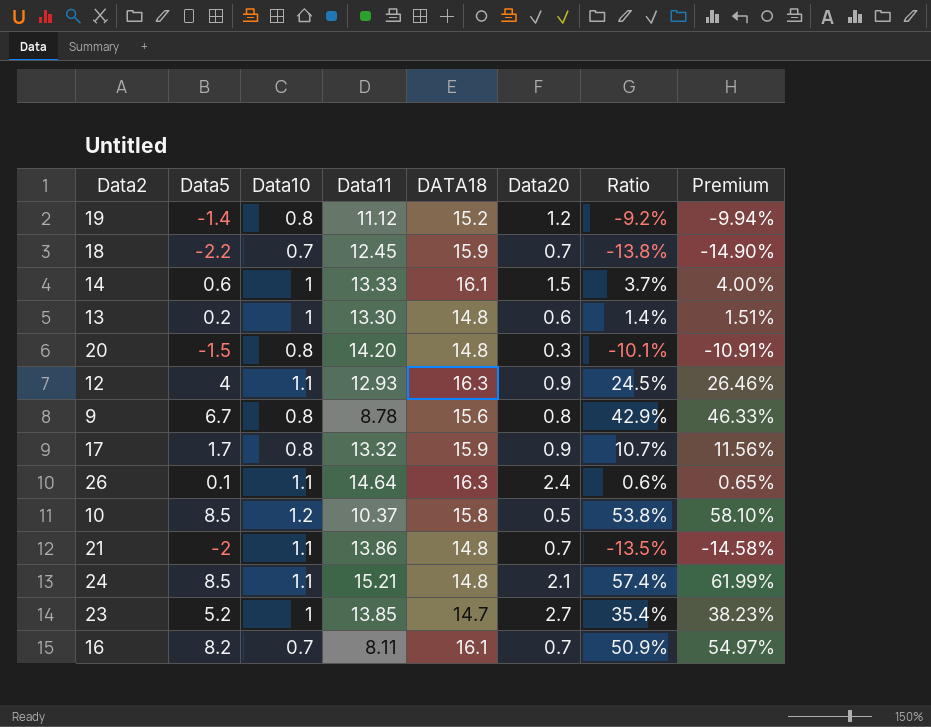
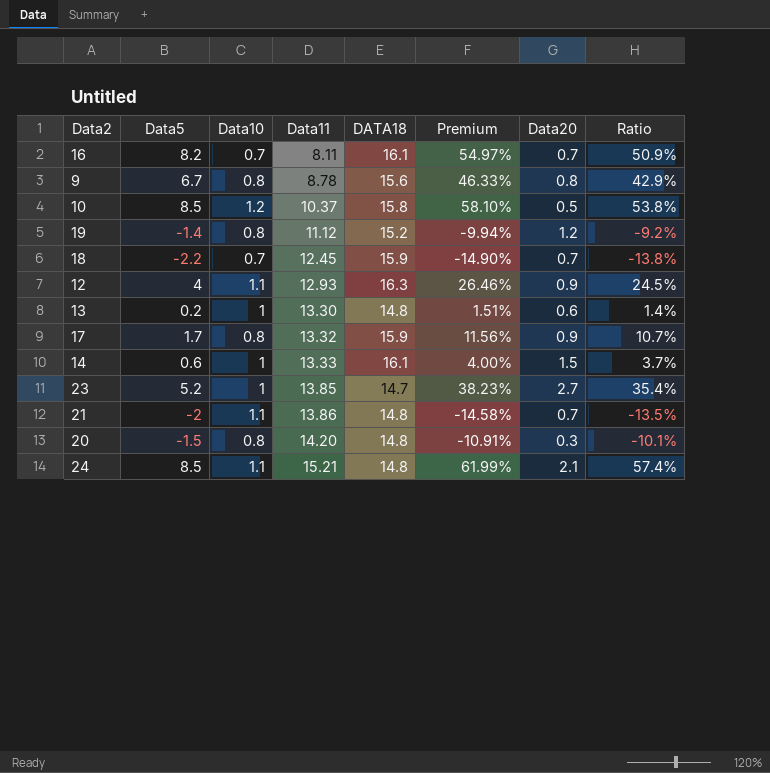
row order: none -> Data11 ascending
column Premium | position: 8 -> 6
row 26: 0.1 | 1.1 | 14.64 | 16.3 | 2.4 | 0.6% | 0.65% -> none

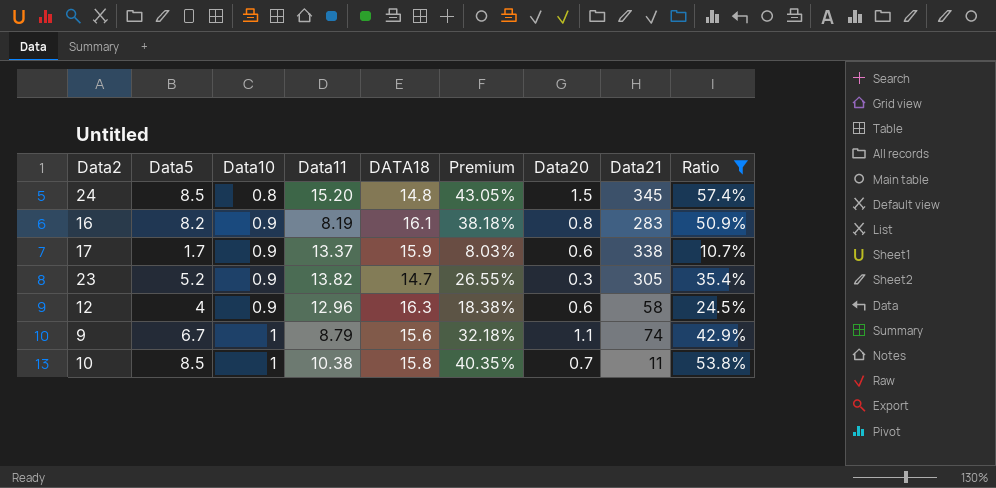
filter: none -> Ratio >= 10.7%
row order: Data11 ascending -> Data10 ascending
column Premium | formula: [Ratio] * 1.08 -> [Ratio] * 0.75
column Data21 | position: none -> 8
24 | Data10: 1.1 -> 0.8
24 | Data11: 15.21 -> 15.20
24 | Data20: 2.1 -> 1.5
16 | Data10: 0.7 -> 0.9
16 | Data11: 8.11 -> 8.19
16 | Data20: 0.7 -> 0.8
17 | Data10: 0.8 -> 0.9
17 | Data11: 13.32 -> 13.37
17 | Data20: 0.9 -> 0.6
23 | Data10: 1 -> 0.9
23 | Data11: 13.85 -> 13.82
23 | Data20: 2.7 -> 0.3
12 | Data10: 1.1 -> 0.9
12 | Data11: 12.93 -> 12.96
12 | Data20: 0.9 -> 0.6
9 | Data10: 0.8 -> 1
9 | Data11: 8.78 -> 8.79
9 | Data20: 0.8 -> 1.1
10 | Data10: 1.2 -> 1
10 | Data11: 10.37 -> 10.38
10 | Data20: 0.5 -> 0.7

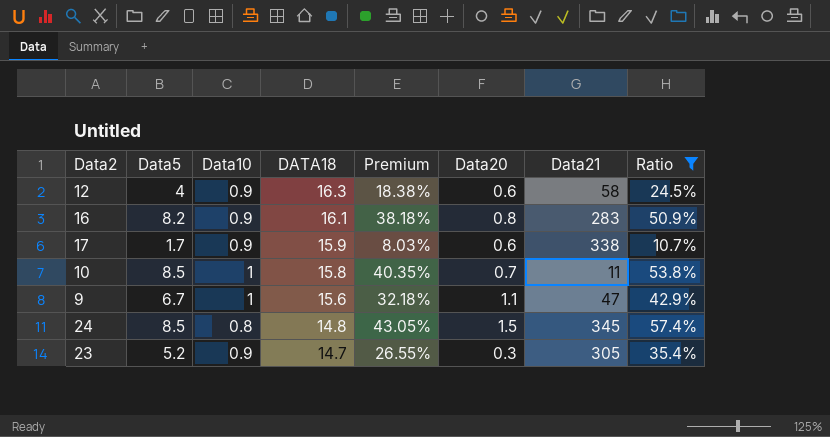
row order: Data10 ascending -> DATA18 descending
column Data11 | position: 4 -> none
9 | Data21: 74 -> 47

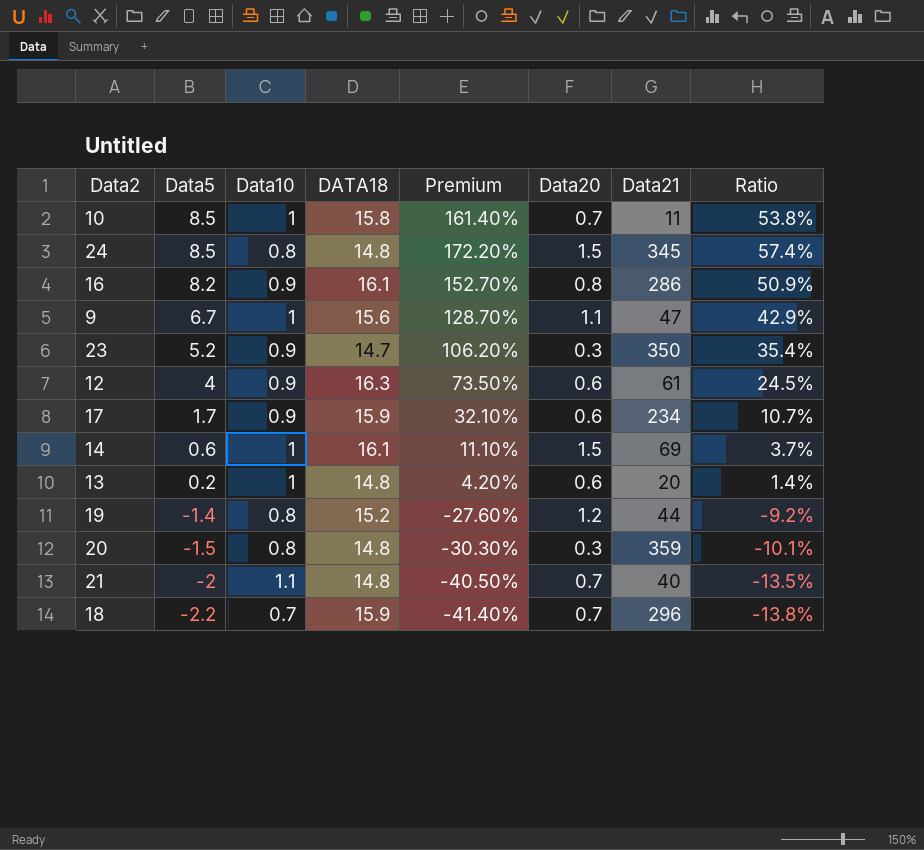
filter: Ratio >= 10.7% -> none
row order: DATA18 descending -> Data5 descending
column Premium | formula: [Ratio] * 0.75 -> [Ratio] * 3
16 | Data21: 283 -> 286
23 | Data21: 305 -> 350
12 | Data21: 58 -> 61
17 | Data21: 338 -> 234

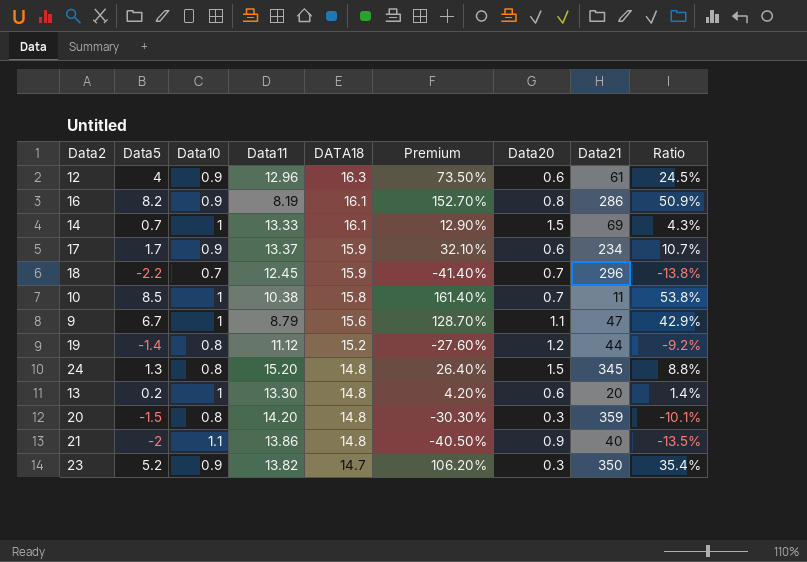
row order: Data5 descending -> DATA18 descending
column Data11 | position: none -> 4
14 | Data5: 0.6 -> 0.7
14 | Premium: 11.10% -> 12.90%
14 | Ratio: 3.7% -> 4.3%
24 | Data5: 8.5 -> 1.3
24 | Premium: 172.20% -> 26.40%
24 | Ratio: 57.4% -> 8.8%
21 | Data20: 0.7 -> 0.9

